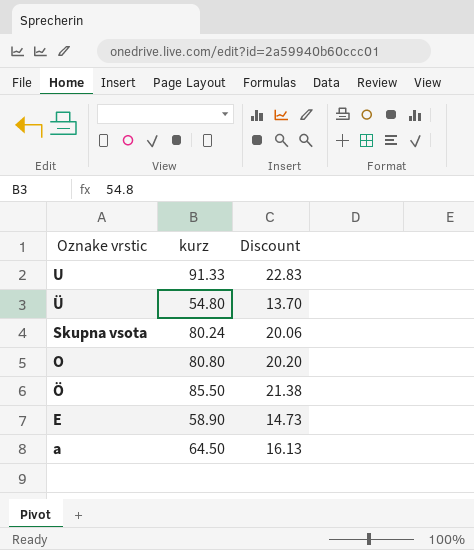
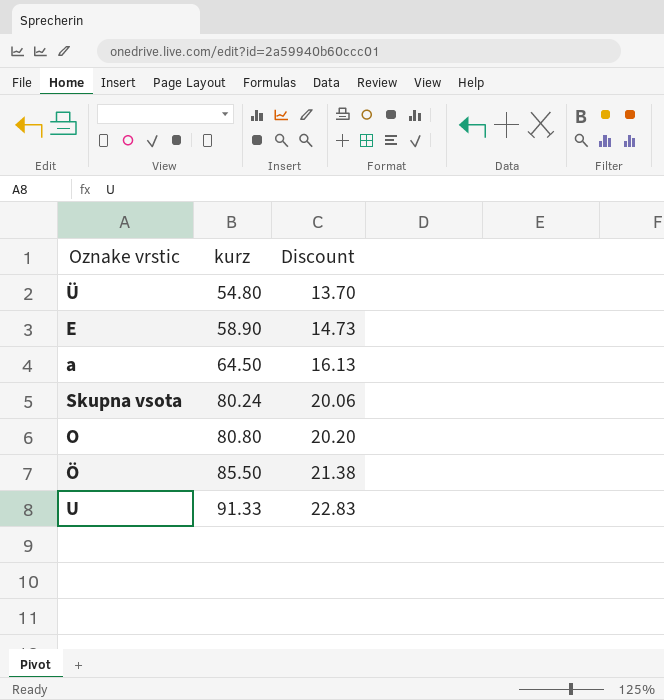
row order: Oznake vrstic descending -> kurz ascending

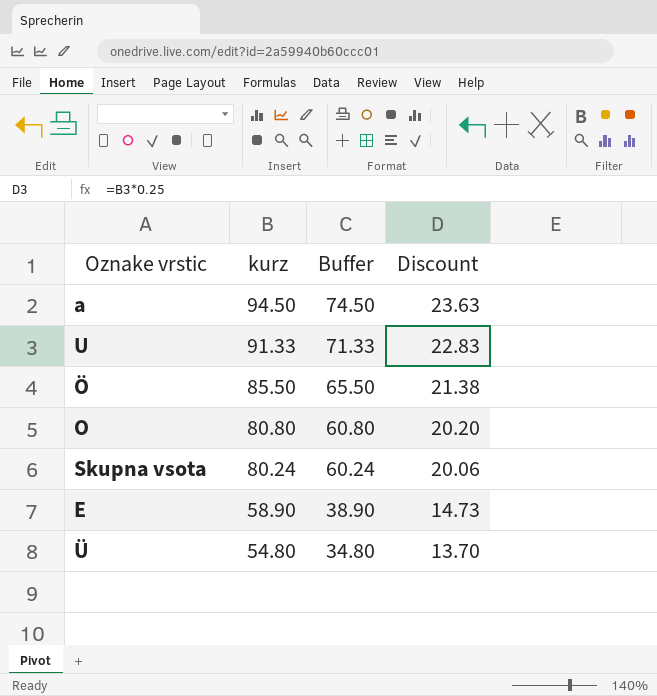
row order: kurz ascending -> kurz descending
column Buffer | formula: none -> [kurz] - 20
a | kurz: 64.50 -> 94.50
a | Discount: 16.13 -> 23.63

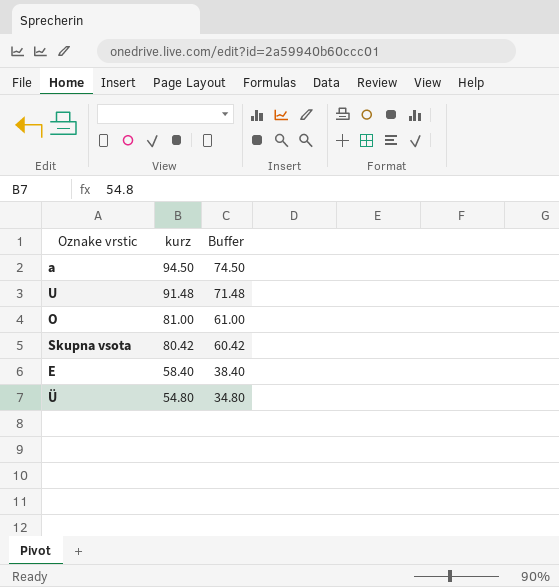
column Discount | formula: [kurz] * 0.25 -> none
row Ö: 85.50 | 65.50 | 21.38 -> none
U | kurz: 91.33 -> 91.48
U | Buffer: 71.33 -> 71.48
O | kurz: 80.80 -> 81.00
O | Buffer: 60.80 -> 61.00
Skupna vsota | kurz: 80.24 -> 80.42
Skupna vsota | Buffer: 60.24 -> 60.42
E | kurz: 58.90 -> 58.40
E | Buffer: 38.90 -> 38.40

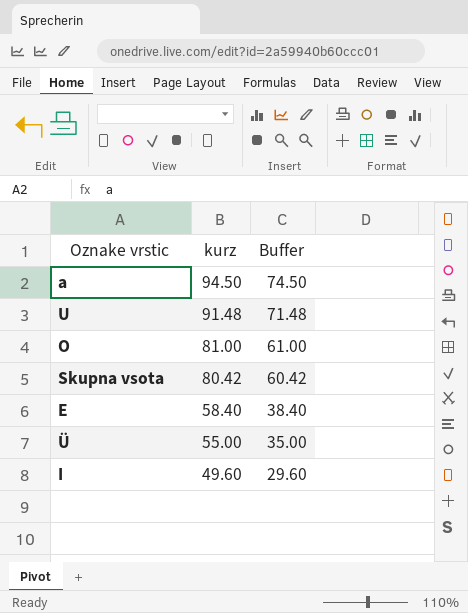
Ü | kurz: 54.80 -> 55.00
Ü | Buffer: 34.80 -> 35.00
row I: none -> 49.60 | 29.60

